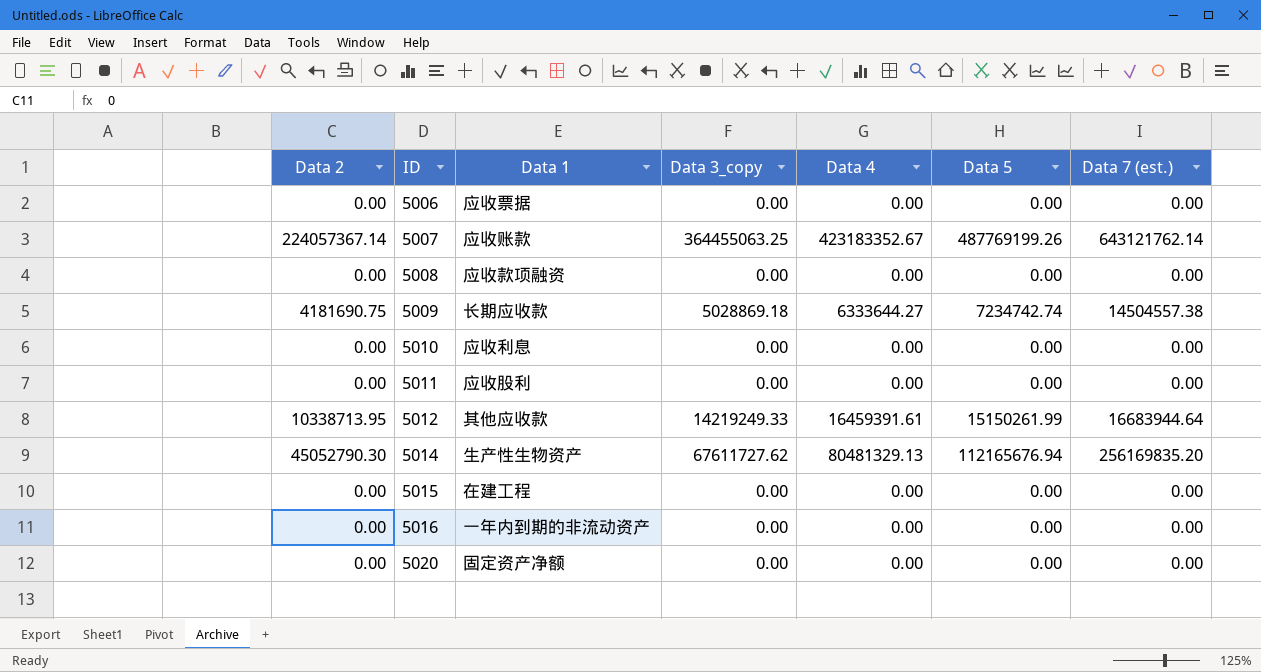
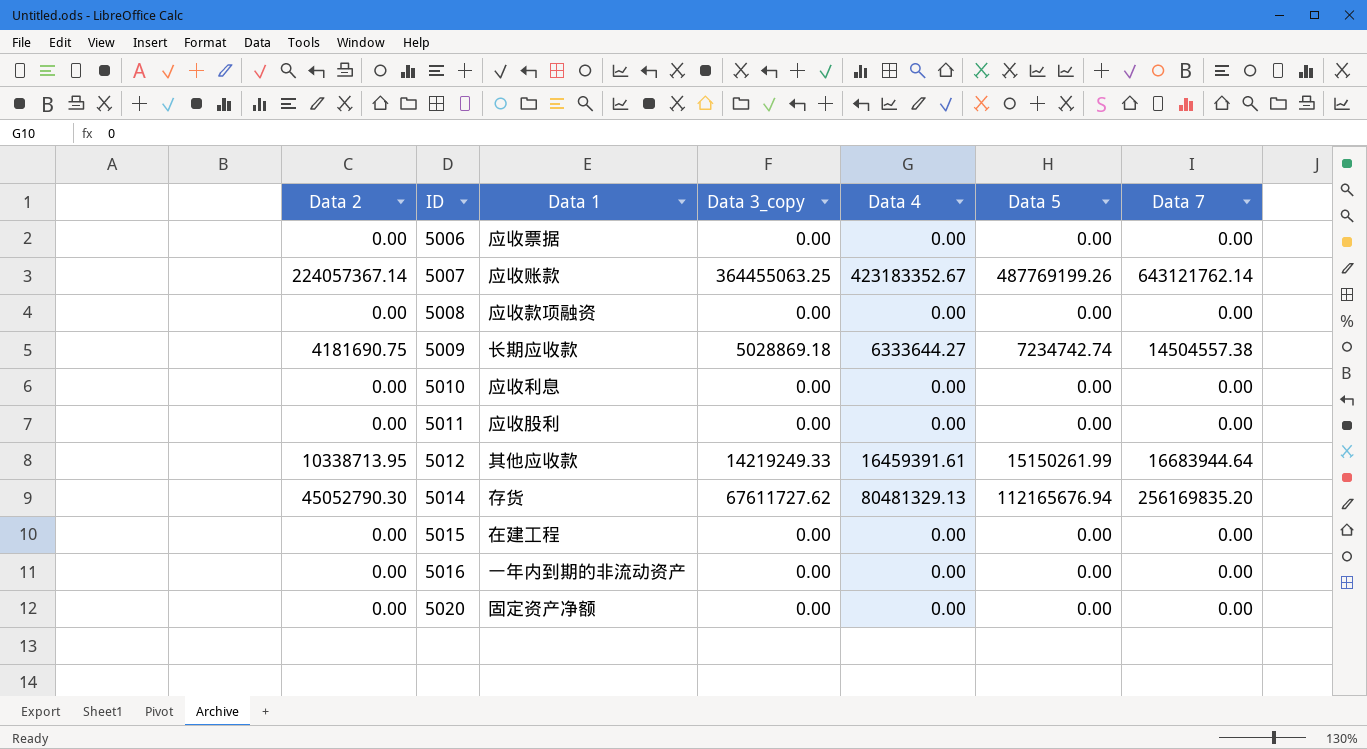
column name: Data 7 (est.) -> Data 7
5014 | Data 1: 生产性生物资产 -> 存货

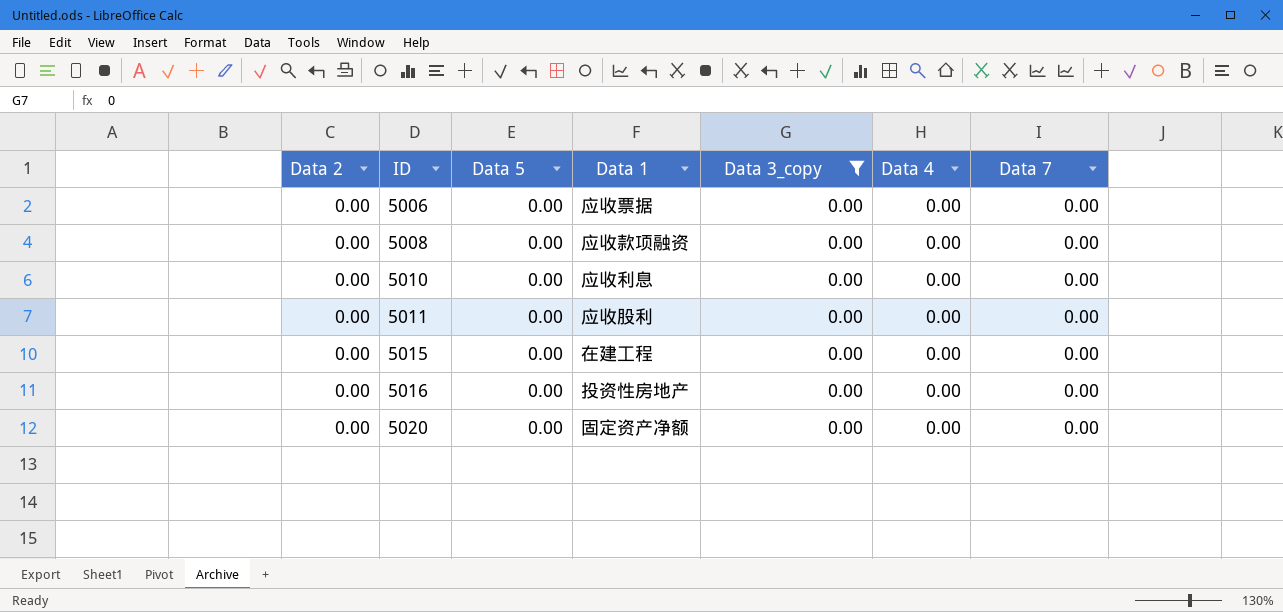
filter: none -> Data 3_copy = 0.00
column Data 5 | position: 6 -> 3
5016 | Data 1: 一年内到期的非流动资产 -> 投资性房地产

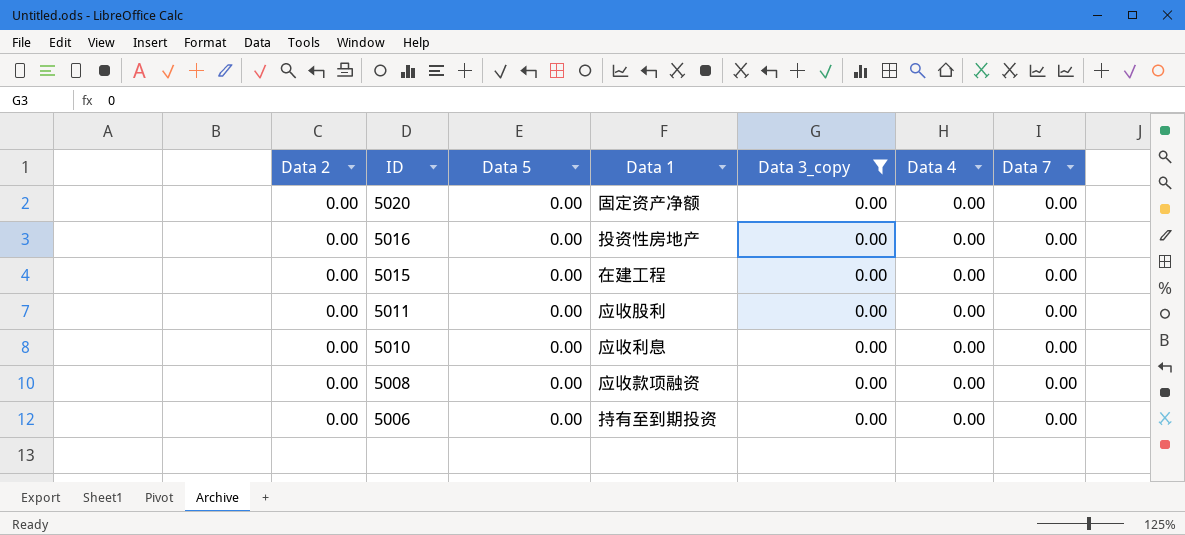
row order: ID ascending -> ID descending
5006 | Data 1: 应收票据 -> 持有至到期投资

